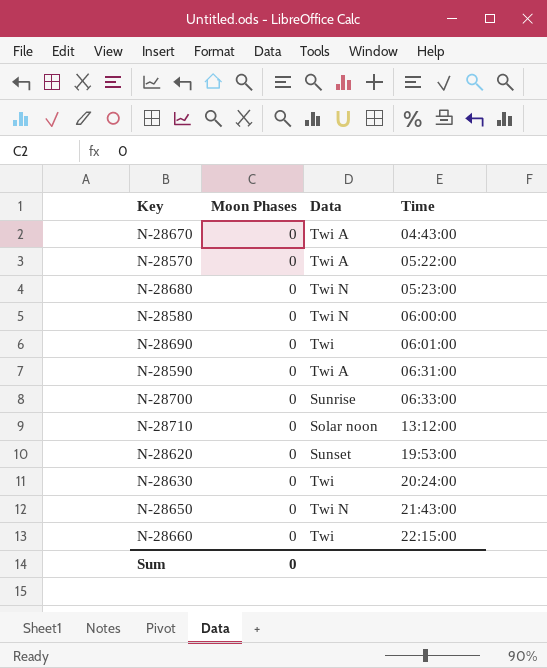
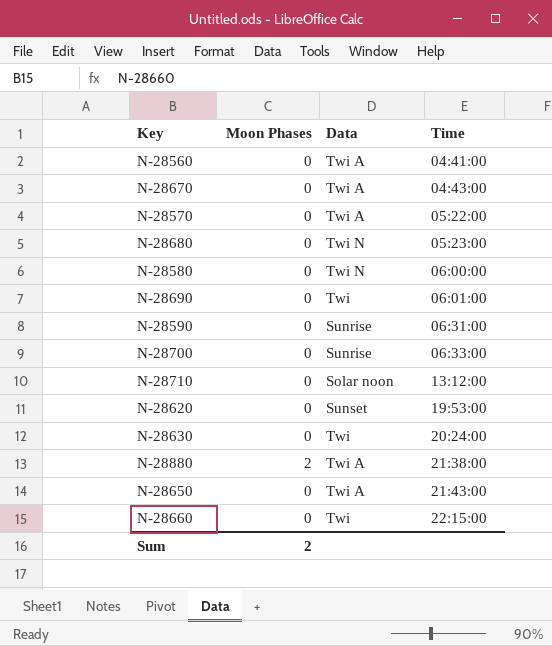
row N-28560: none -> 0 | Twi A | 04:41:00
N-28590 | Data: Twi A -> Sunrise
row N-28880: none -> 2 | Twi A | 21:38:00
N-28650 | Data: Twi N -> Twi A
Sum | Moon Phases: 0 -> 2

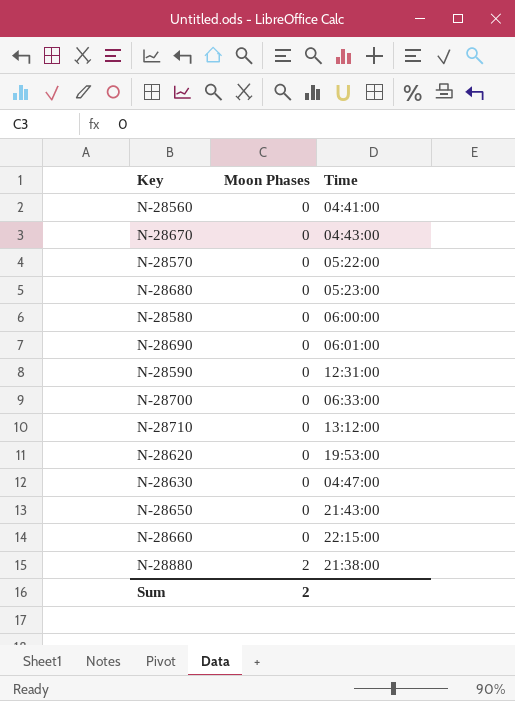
row order: Time ascending -> Moon Phases ascending
column Data | position: 3 -> none
N-28590 | Time: 06:31:00 -> 12:31:00
N-28630 | Time: 20:24:00 -> 04:47:00

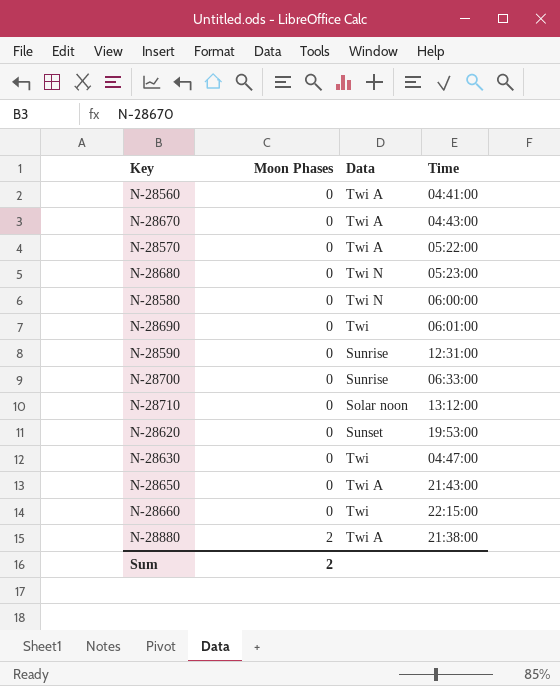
column Data | position: none -> 3

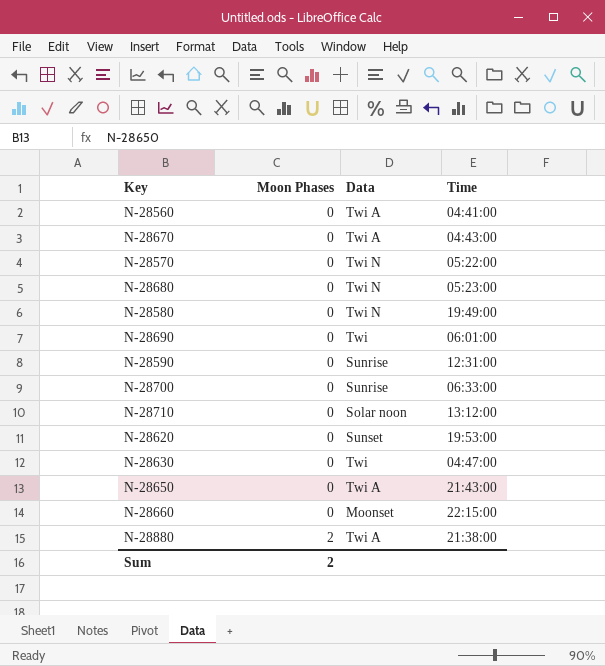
N-28570 | Data: Twi A -> Twi N
N-28580 | Time: 06:00:00 -> 19:49:00
N-28660 | Data: Twi -> Moonset

